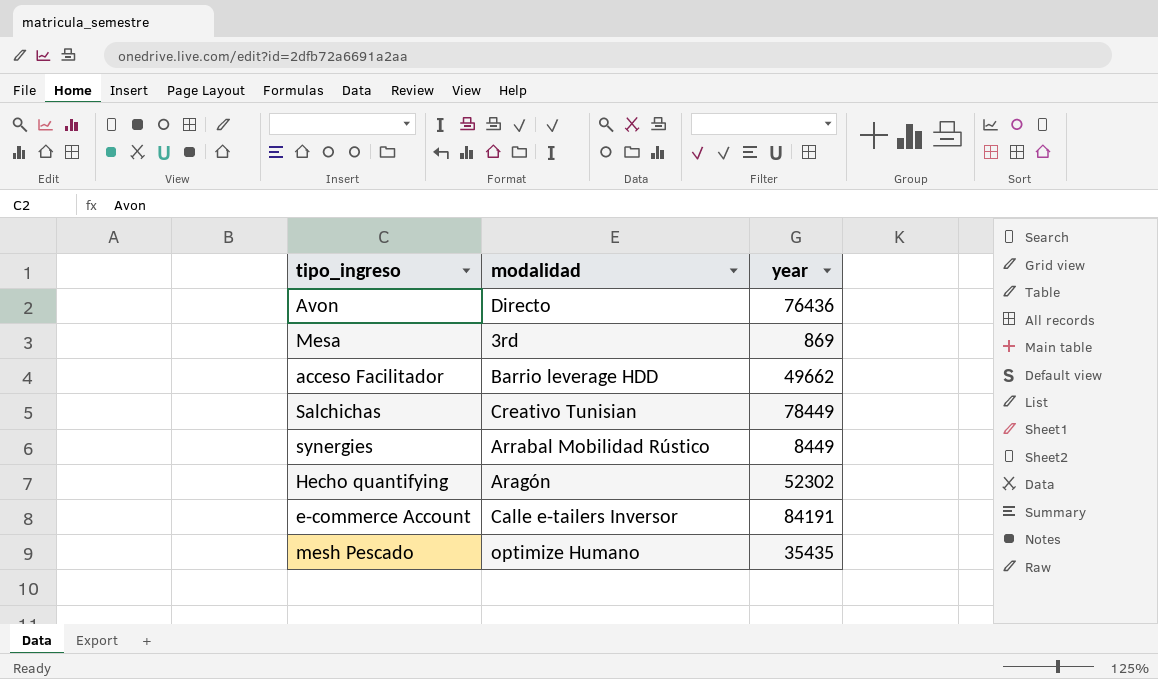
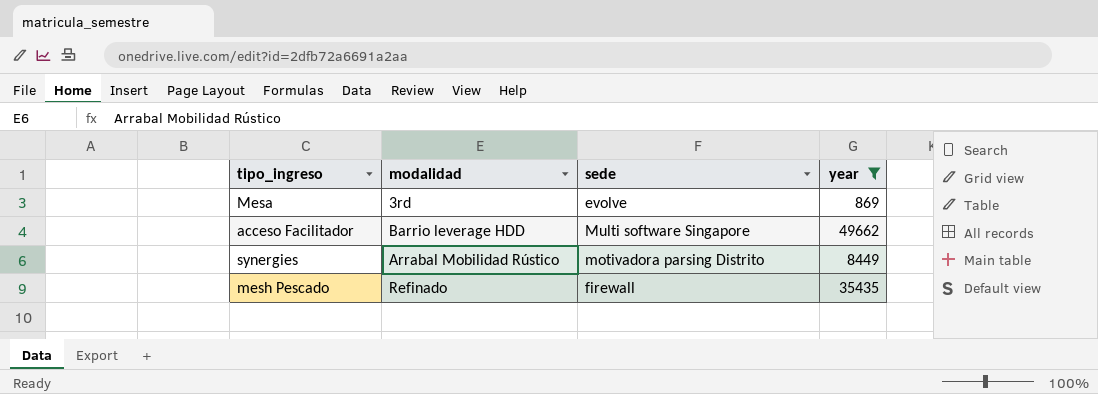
filter: none -> year <= 49662
column sede | position: none -> 3
mesh Pescado | modalidad: optimize Humano -> Refinado

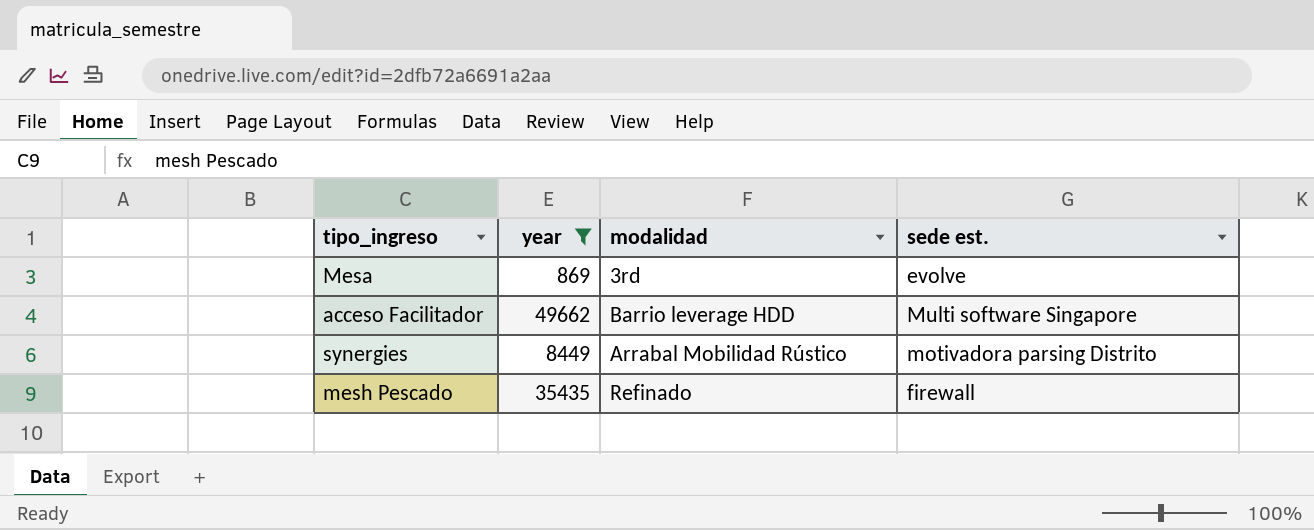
column year | position: 4 -> 2
column name: sede -> sede est.

